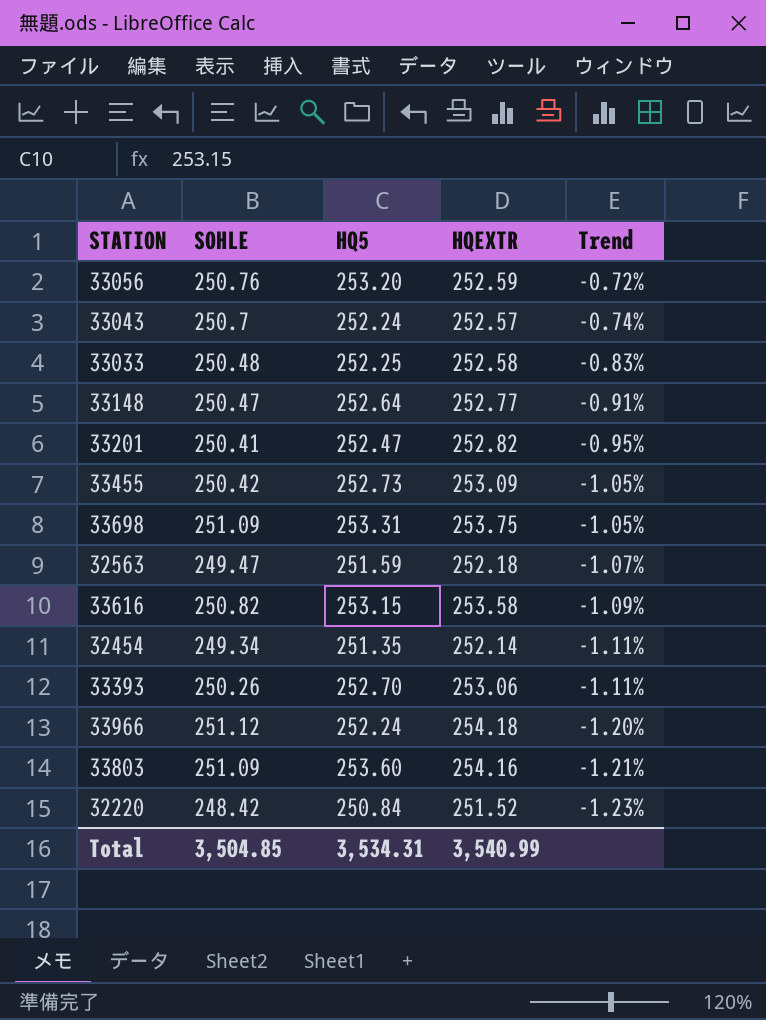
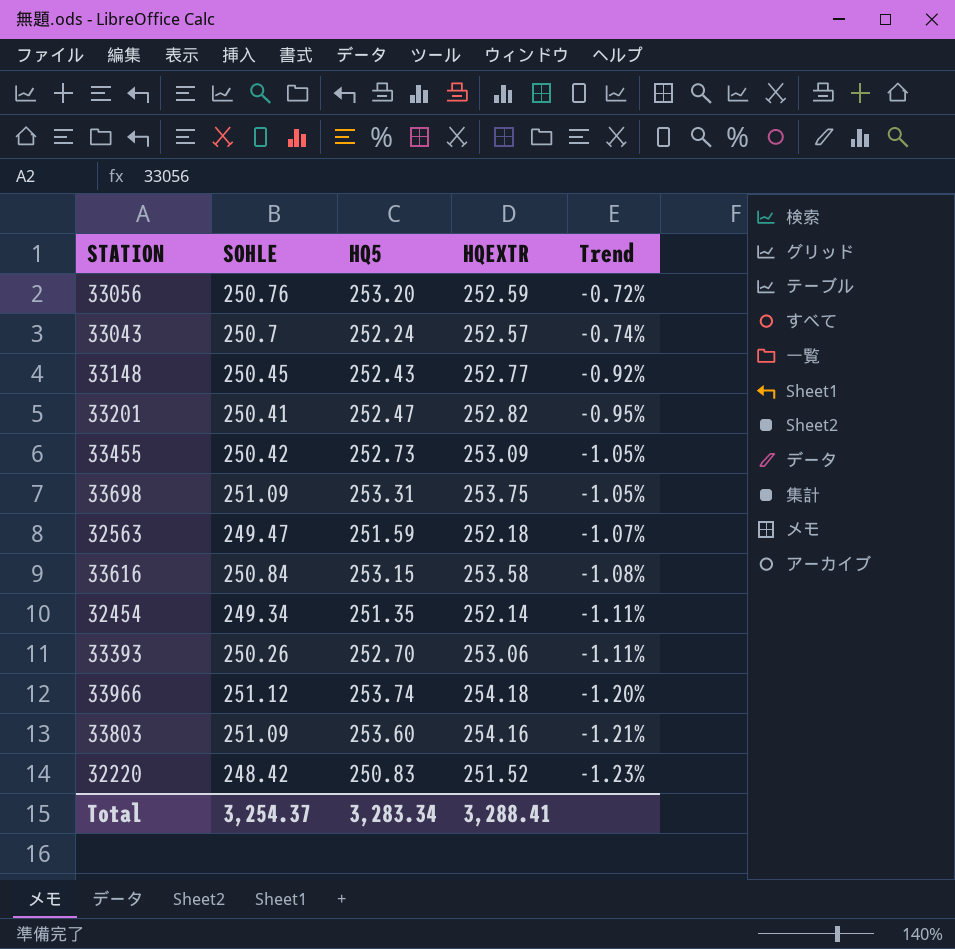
row 33033: 250.48 | 252.25 | 252.58 | -0.83% -> none
33148 | SOHLE: 250.47 -> 250.45
33148 | HQ5: 252.64 -> 252.43
33148 | Trend: -0.91% -> -0.92%
33616 | SOHLE: 250.82 -> 250.84
33616 | Trend: -1.09% -> -1.08%
33966 | HQ5: 252.24 -> 253.74
32220 | HQ5: 250.84 -> 250.83
Total | SOHLE: 3,504.85 -> 3,254.37
Total | HQ5: 3,534.31 -> 3,283.34
Total | HQEXTR: 3,540.99 -> 3,288.41

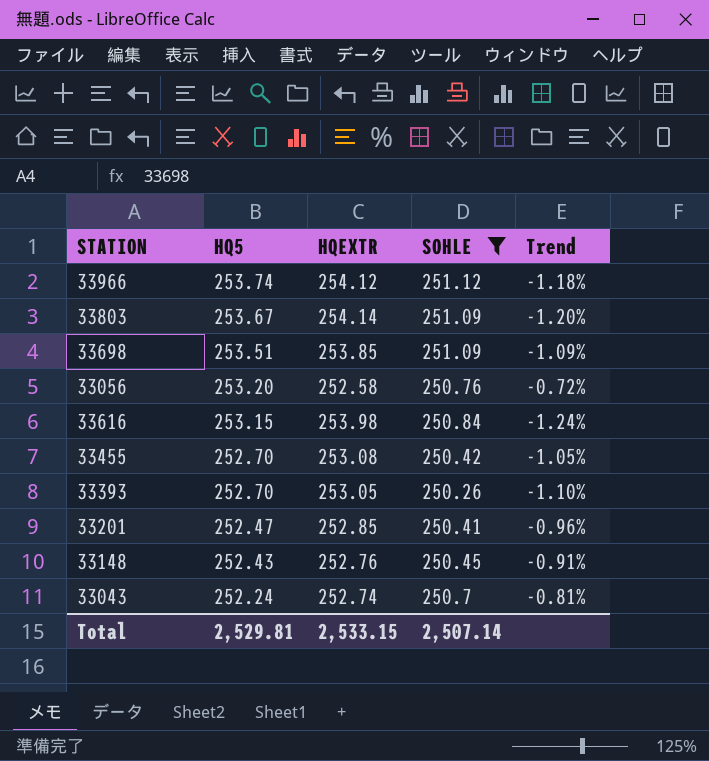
filter: none -> SOHLE >= 250.26
row order: Trend descending -> HQ5 descending
column SOHLE | position: 2 -> 4
33966 | HQEXTR: 254.18 -> 254.12
33966 | Trend: -1.20% -> -1.18%
33803 | HQ5: 253.60 -> 253.67
33803 | HQEXTR: 254.16 -> 254.14
33803 | Trend: -1.21% -> -1.20%
33698 | HQ5: 253.31 -> 253.51
33698 | HQEXTR: 253.75 -> 253.85
33698 | Trend: -1.05% -> -1.09%
33056 | HQEXTR: 252.59 -> 252.58
33616 | HQEXTR: 253.58 -> 253.98
33616 | Trend: -1.08% -> -1.24%
33455 | HQ5: 252.73 -> 252.70
33455 | HQEXTR: 253.09 -> 253.08
33393 | HQEXTR: 253.06 -> 253.05
33393 | Trend: -1.11% -> -1.10%
33201 | HQEXTR: 252.82 -> 252.85
33201 | Trend: -0.95% -> -0.96%
33148 | HQEXTR: 252.77 -> 252.76
33148 | Trend: -0.92% -> -0.91%
33043 | HQEXTR: 252.57 -> 252.74
33043 | Trend: -0.74% -> -0.81%
Total | HQ5: 3,283.34 -> 2,529.81
Total | HQEXTR: 3,288.41 -> 2,533.15
Total | SOHLE: 3,254.37 -> 2,507.14

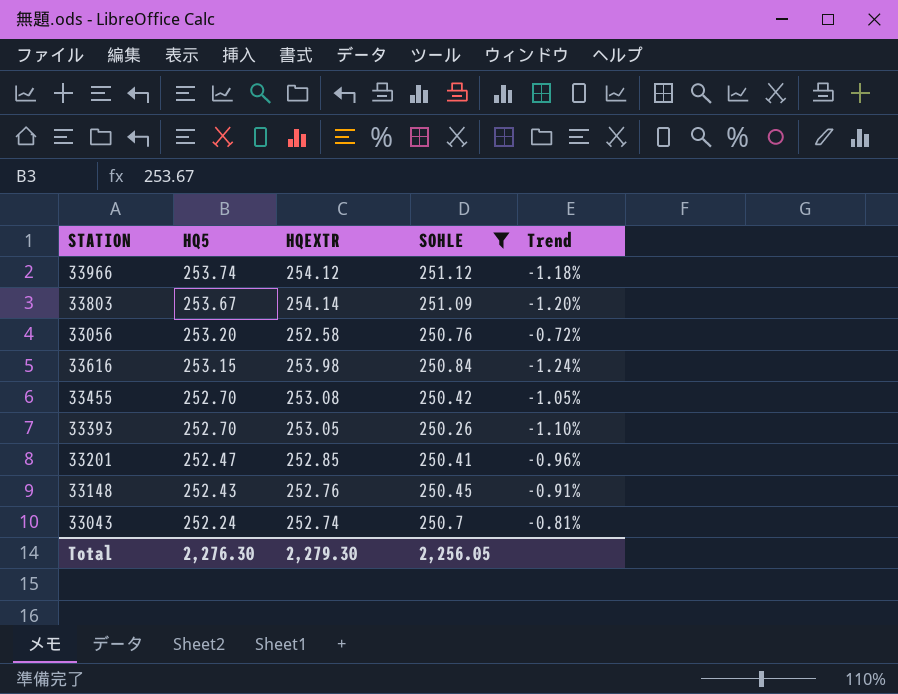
row 33698: 253.51 | 253.85 | 251.09 | -1.09% -> none
Total | HQ5: 2,529.81 -> 2,276.30
Total | HQEXTR: 2,533.15 -> 2,279.30
Total | SOHLE: 2,507.14 -> 2,256.05

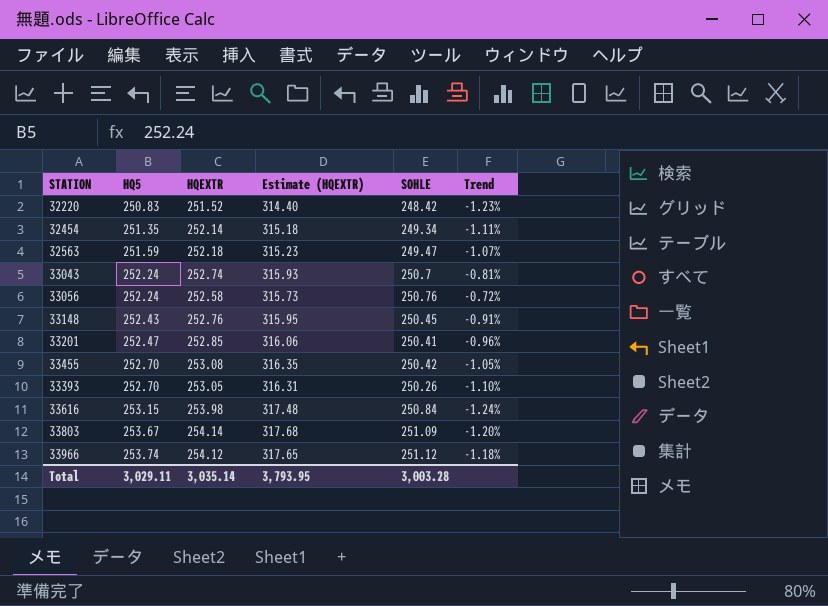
filter: SOHLE >= 250.26 -> none
row order: HQ5 descending -> HQ5 ascending
column Estimate (HQEXTR) | formula: none -> [HQEXTR] * 1.25
33056 | HQ5: 253.20 -> 252.24
Total | HQ5: 2,276.30 -> 3,029.11
Total | HQEXTR: 2,279.30 -> 3,035.14
Total | SOHLE: 2,256.05 -> 3,003.28

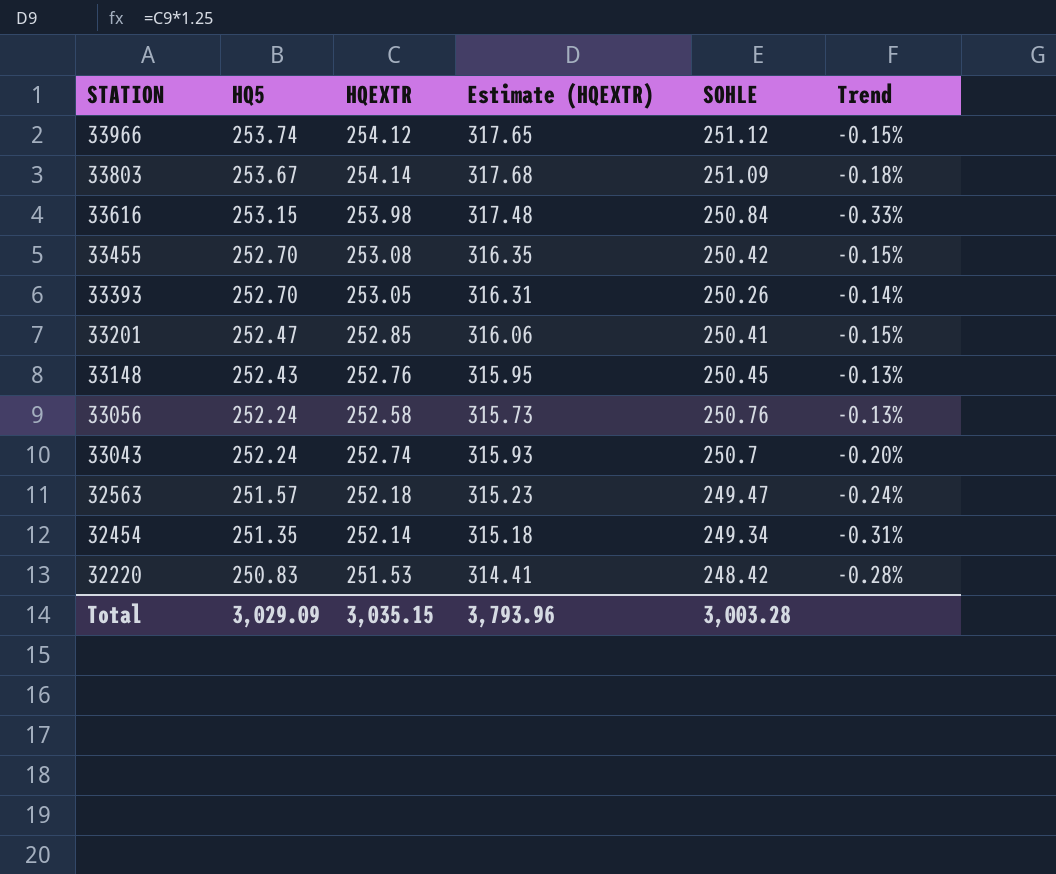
row order: HQ5 ascending -> STATION descending
column Trend | formula: ([SOHLE] - [HQEXTR]) / [HQEXTR] -> ([HQ5] - [HQEXTR]) / [HQEXTR]
32563 | HQ5: 251.59 -> 251.57
32220 | HQEXTR: 251.52 -> 251.53
32220 | Estimate (HQEXTR): 314.40 -> 314.41
Total | HQ5: 3,029.11 -> 3,029.09
Total | HQEXTR: 3,035.14 -> 3,035.15
Total | Estimate (HQEXTR): 3,793.95 -> 3,793.96

